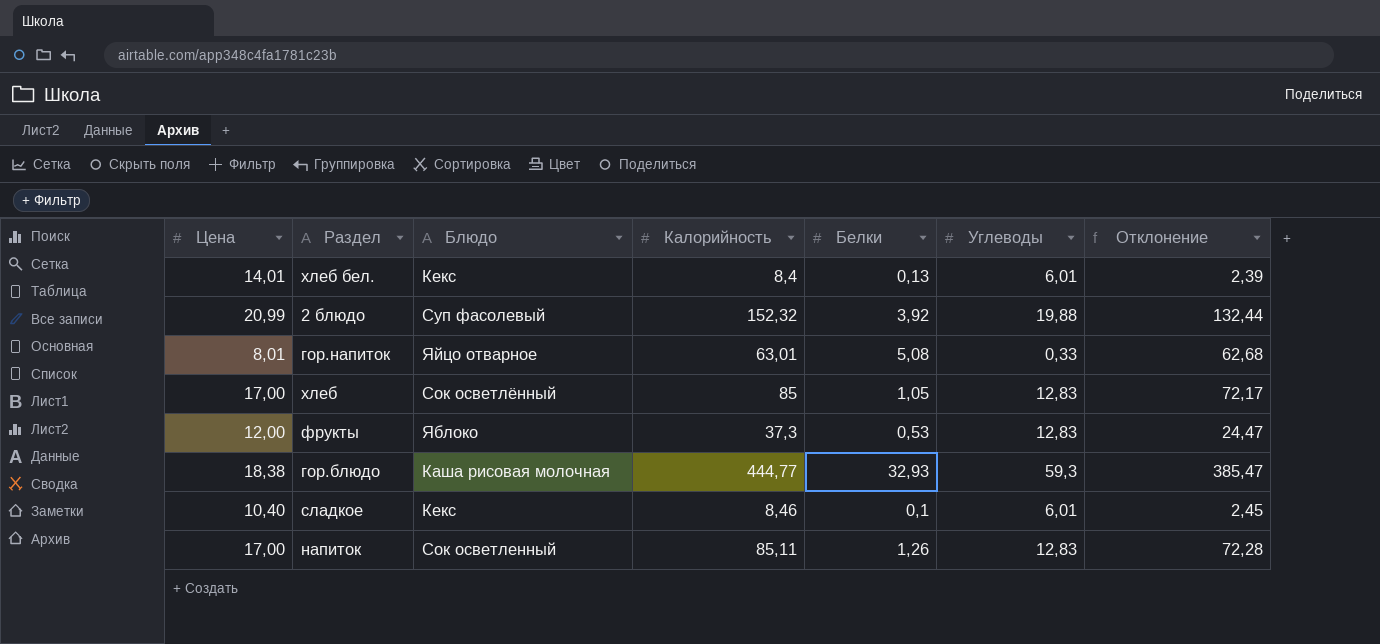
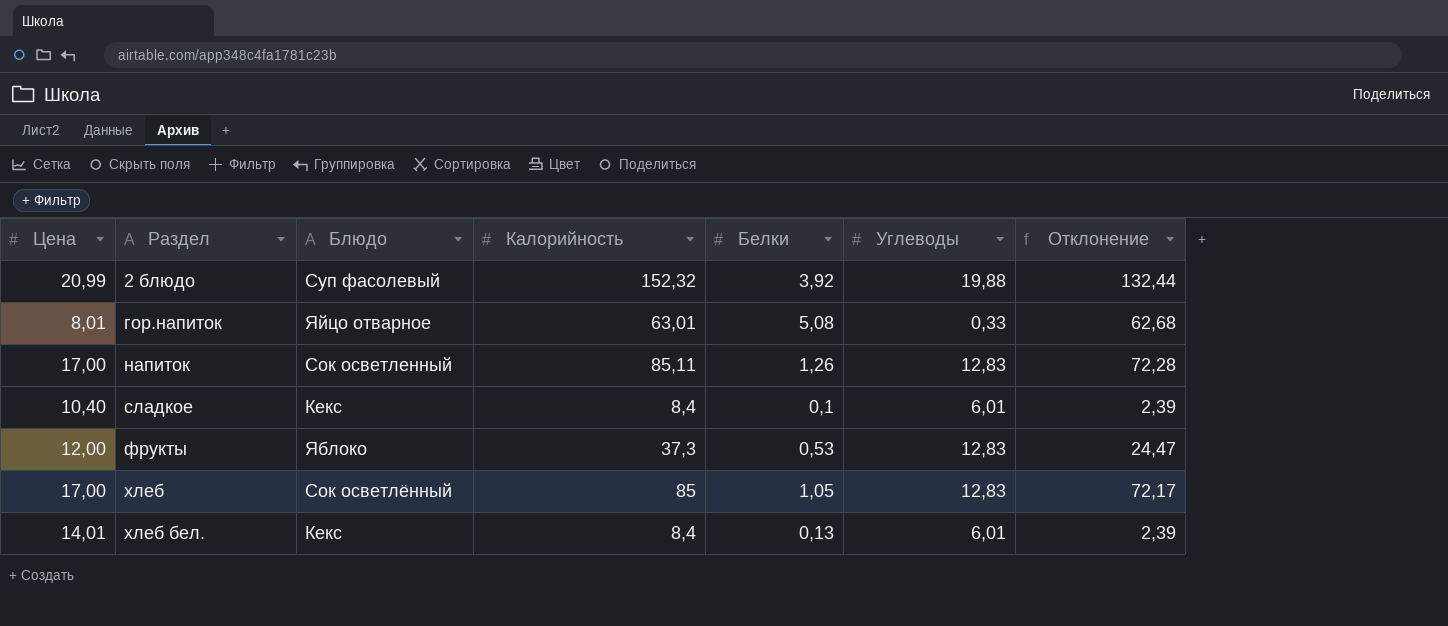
row order: none -> Раздел ascending
row гор.блюдо: 18,38 | Каша рисовая молочная | 444,77 | 32,93 | 59,3 | 385,47 -> none
сладкое | Калорийность: 8,46 -> 8,4
сладкое | Отклонение: 2,45 -> 2,39

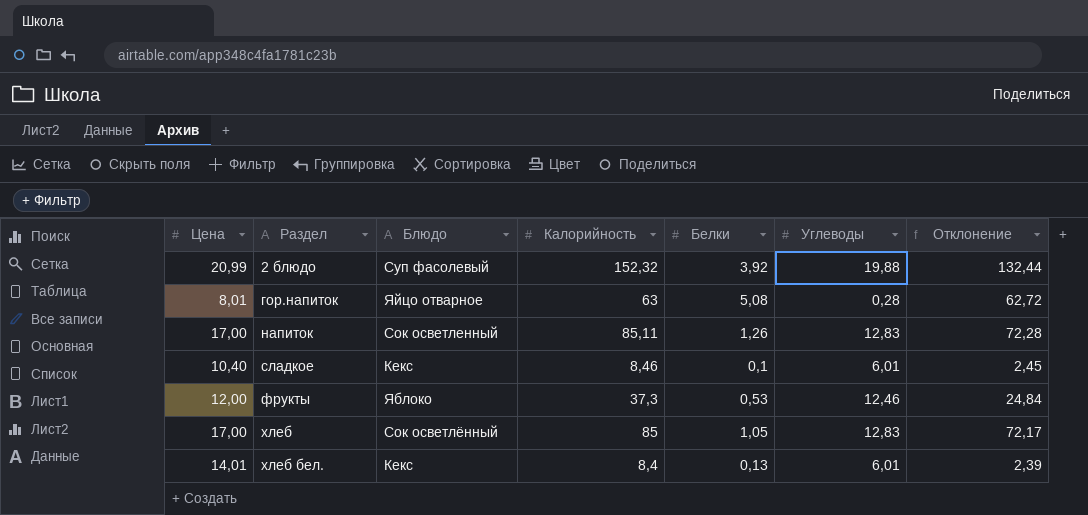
гор.напиток | Калорийность: 63,01 -> 63
гор.напиток | Углеводы: 0,33 -> 0,28
гор.напиток | Отклонение: 62,68 -> 62,72
сладкое | Калорийность: 8,4 -> 8,46
сладкое | Отклонение: 2,39 -> 2,45
фрукты | Углеводы: 12,83 -> 12,46
фрукты | Отклонение: 24,47 -> 24,84

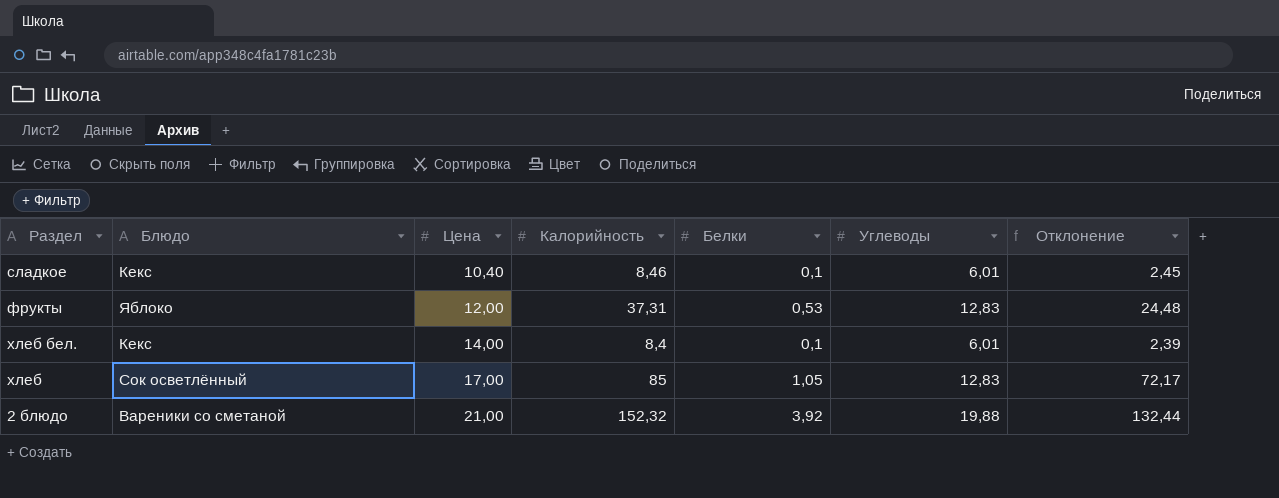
row order: Раздел ascending -> Цена ascending
column Цена | position: 1 -> 3
row гор.напиток: 8,01 | Яйцо отварное | 63 | 5,08 | 0,28 | 62,72 -> none
row напиток: 17,00 | Сок осветленный | 85,11 | 1,26 | 12,83 | 72,28 -> none
фрукты | Калорийность: 37,3 -> 37,31
фрукты | Углеводы: 12,46 -> 12,83
фрукты | Отклонение: 24,84 -> 24,48
хлеб бел. | Цена: 14,01 -> 14,00
хлеб бел. | Белки: 0,13 -> 0,1
2 блюдо | Блюдо: Суп фасолевый -> Вареники со сметаной
2 блюдо | Цена: 20,99 -> 21,00

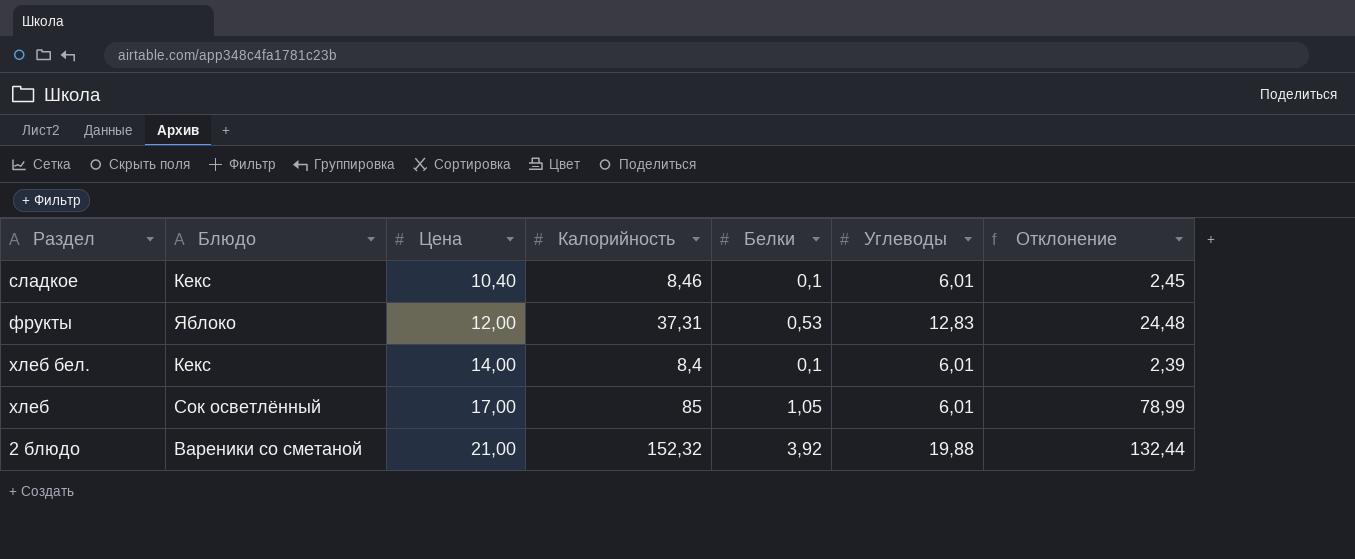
хлеб | Углеводы: 12,83 -> 6,01
хлеб | Отклонение: 72,17 -> 78,99

